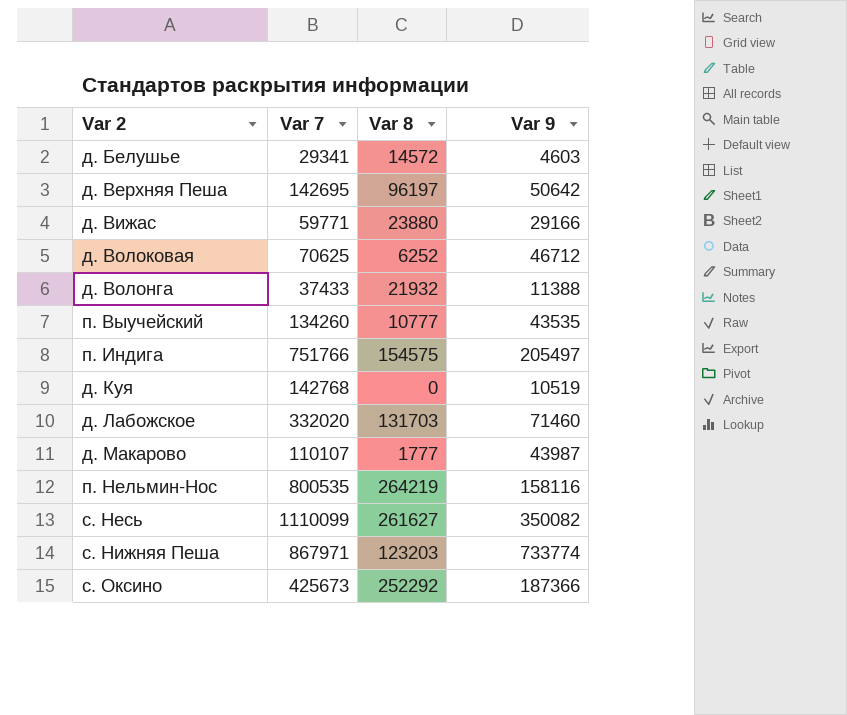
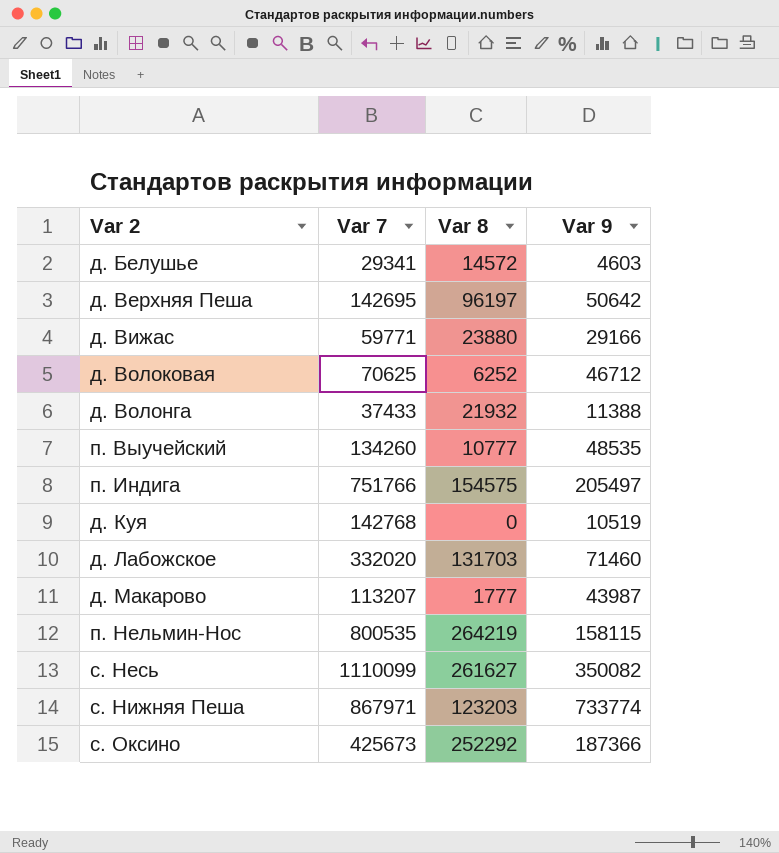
п. Выучейский | Var 9: 43535 -> 48535
д. Макарово | Var 7: 110107 -> 113207
п. Нельмин-Нос | Var 9: 158116 -> 158115

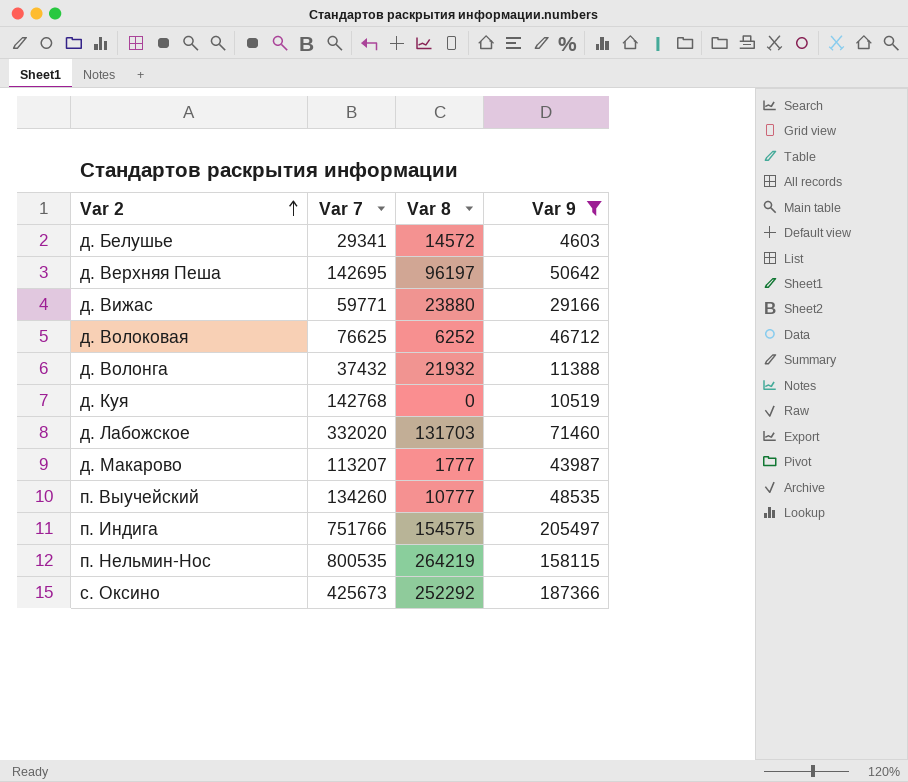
filter: none -> Var 9 <= 205497
row order: none -> Var 2 ascending
д. Волоковая | Var 7: 70625 -> 76625
д. Волонга | Var 7: 37433 -> 37432

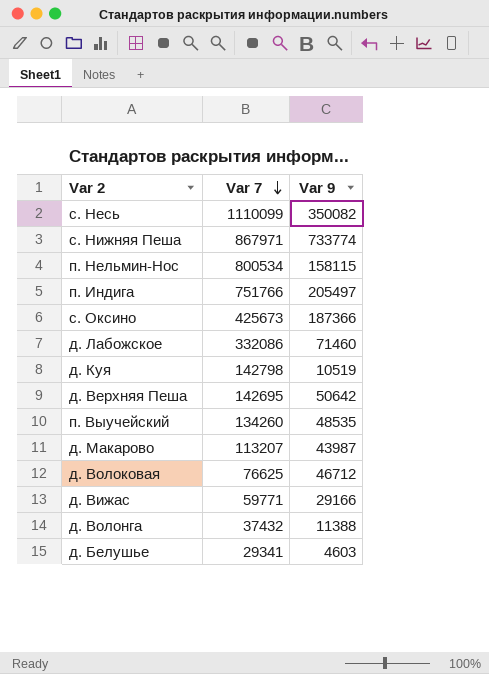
filter: Var 9 <= 205497 -> none
row order: Var 2 ascending -> Var 7 descending
column Var 8 | position: 3 -> none
п. Нельмин-Нос | Var 7: 800535 -> 800534
д. Лабожское | Var 7: 332020 -> 332086
д. Куя | Var 7: 142768 -> 142798

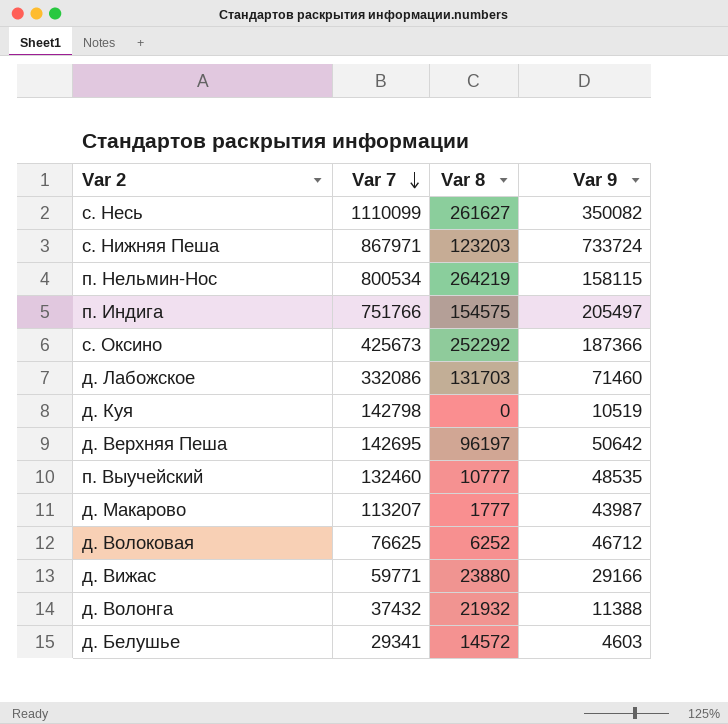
column Var 8 | position: none -> 3
с. Нижняя Пеша | Var 9: 733774 -> 733724
п. Выучейский | Var 7: 134260 -> 132460

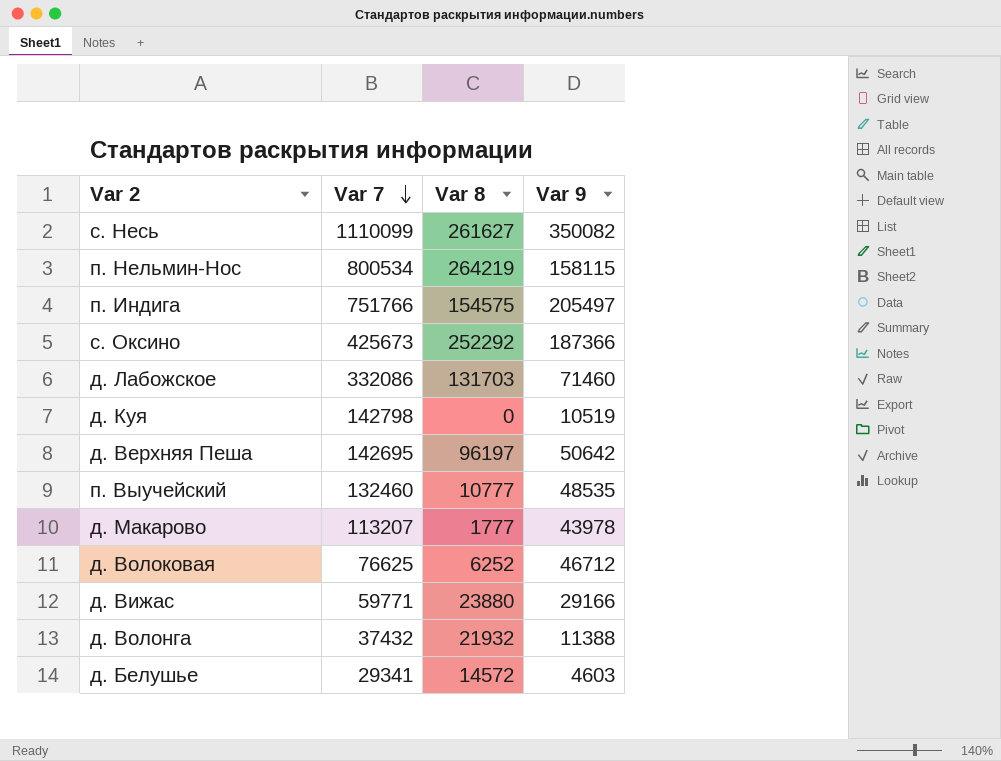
row с. Нижняя Пеша: 867971 | 123203 | 733724 -> none
д. Макарово | Var 9: 43987 -> 43978

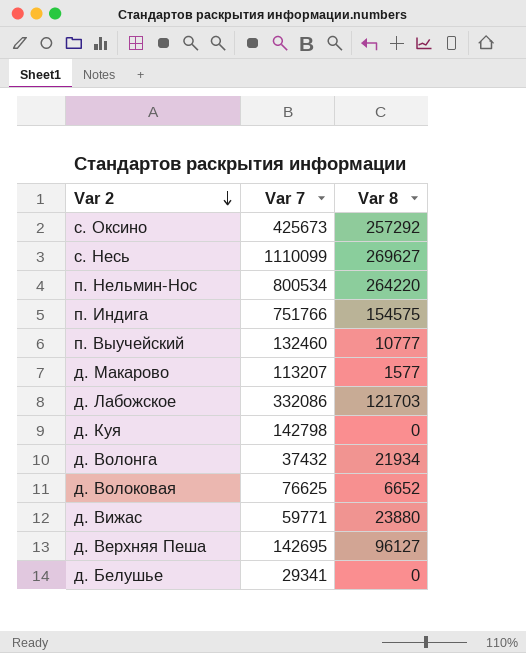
row order: Var 7 descending -> Var 2 descending
column Var 9 | position: 4 -> none
с. Оксино | Var 8: 252292 -> 257292
с. Несь | Var 8: 261627 -> 269627
п. Нельмин-Нос | Var 8: 264219 -> 264220
д. Макарово | Var 8: 1777 -> 1577
д. Лабожское | Var 8: 131703 -> 121703
д. Волонга | Var 8: 21932 -> 21934
д. Волоковая | Var 8: 6252 -> 6652
д. Верхняя Пеша | Var 8: 96197 -> 96127
д. Белушье | Var 8: 14572 -> 0

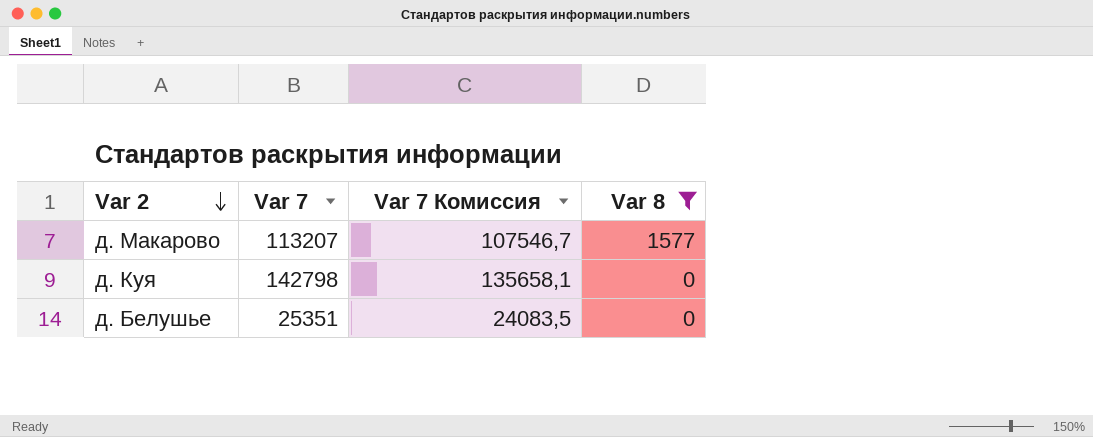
filter: none -> Var 8 <= 1577
column Var 7 Комиссия | formula: none -> [Var 7] * 0,95
д. Белушье | Var 7: 29341 -> 25351

